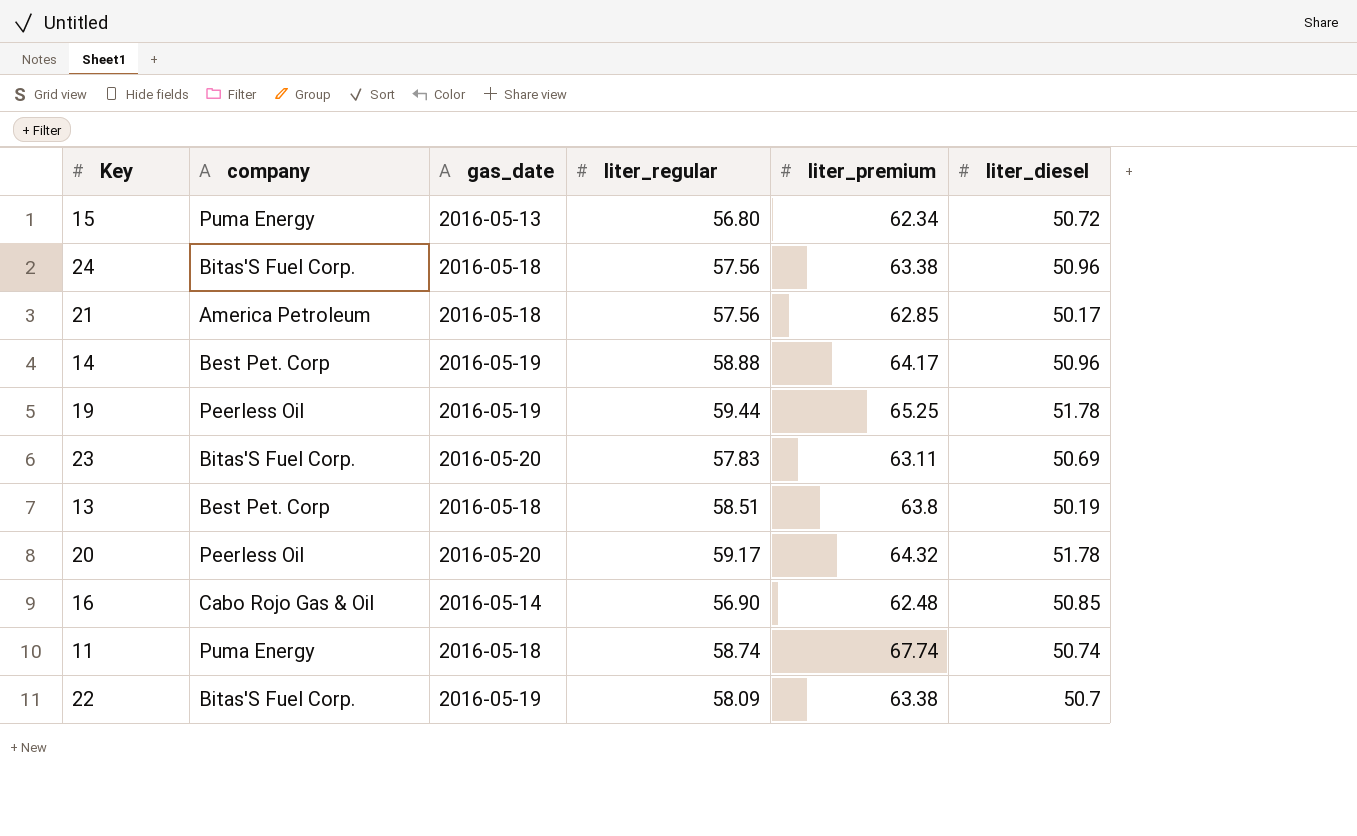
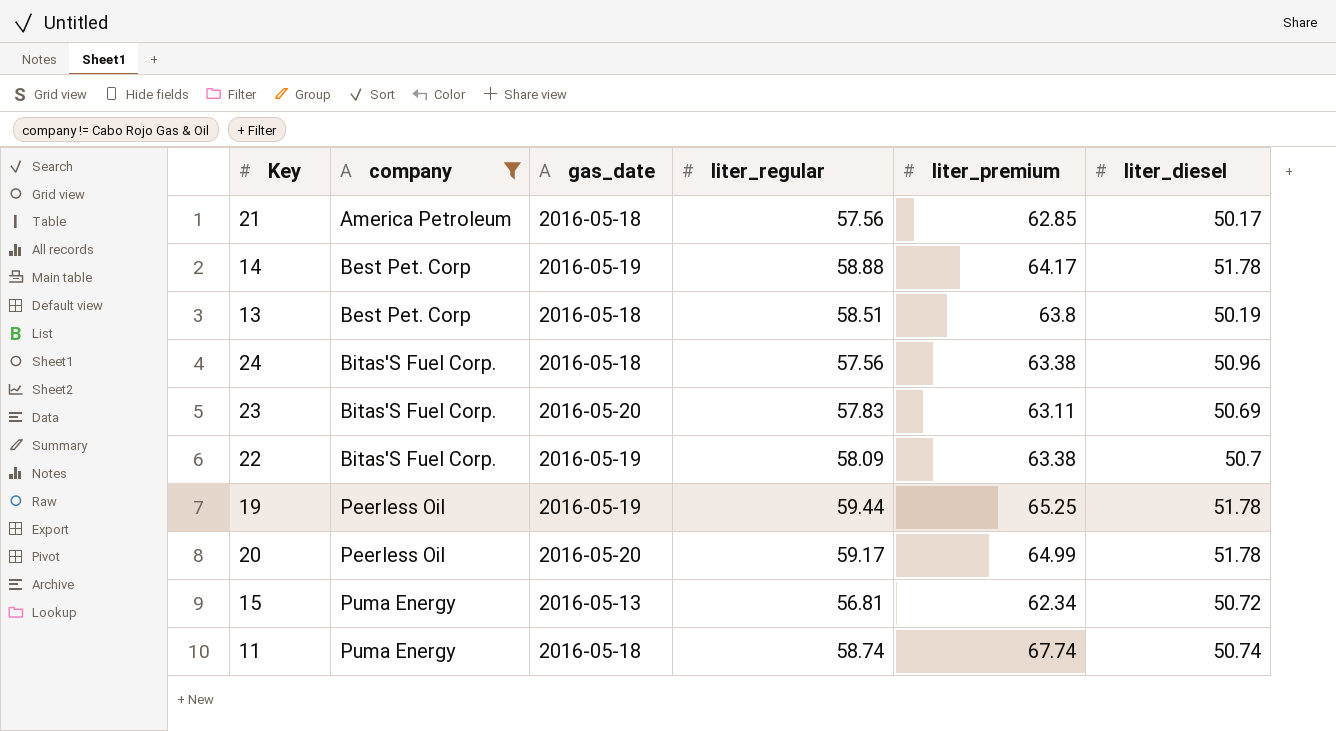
filter: none -> company != Cabo Rojo Gas & Oil
row order: none -> company ascending
14 | liter_diesel: 50.96 -> 51.78
20 | liter_premium: 64.32 -> 64.99
15 | liter_regular: 56.80 -> 56.81

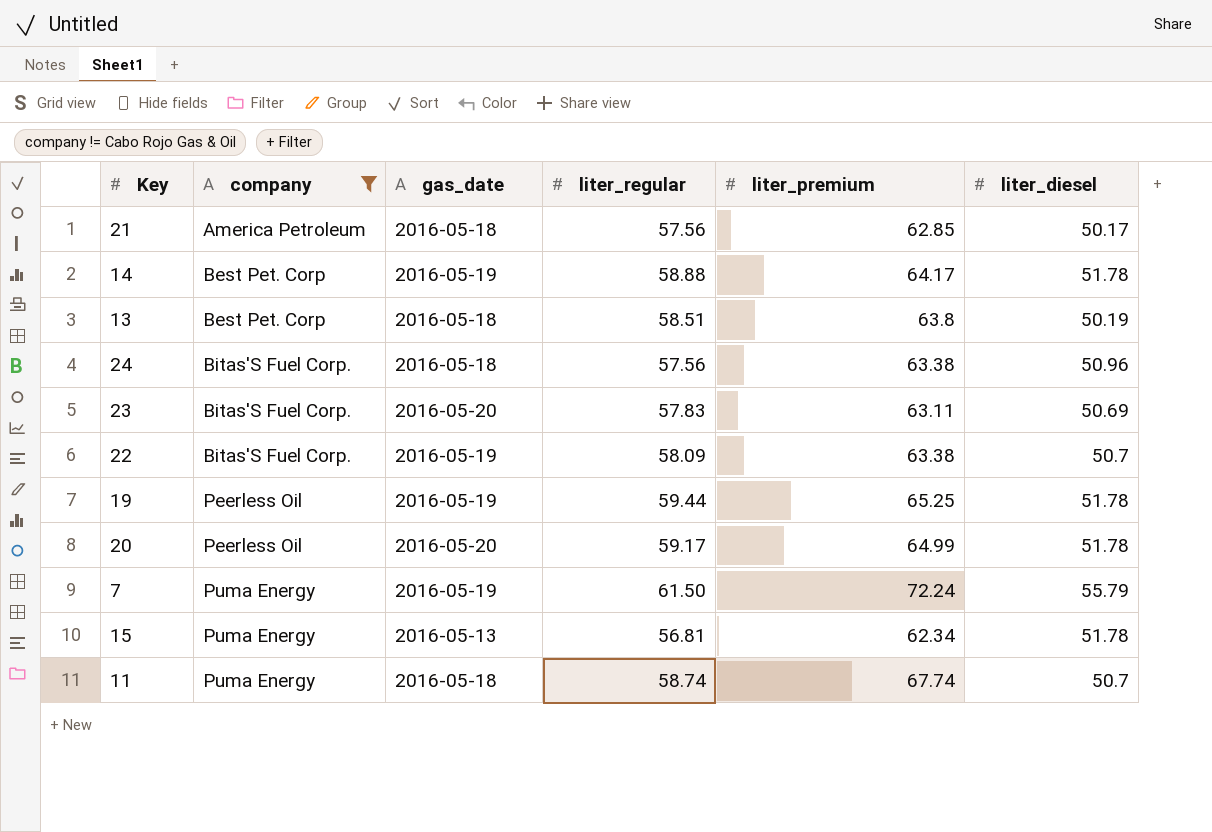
row 7: none -> Puma Energy | 2016-05-19 | 61.50 | 72.24 | 55.79
15 | liter_diesel: 50.72 -> 51.78
11 | liter_diesel: 50.74 -> 50.7

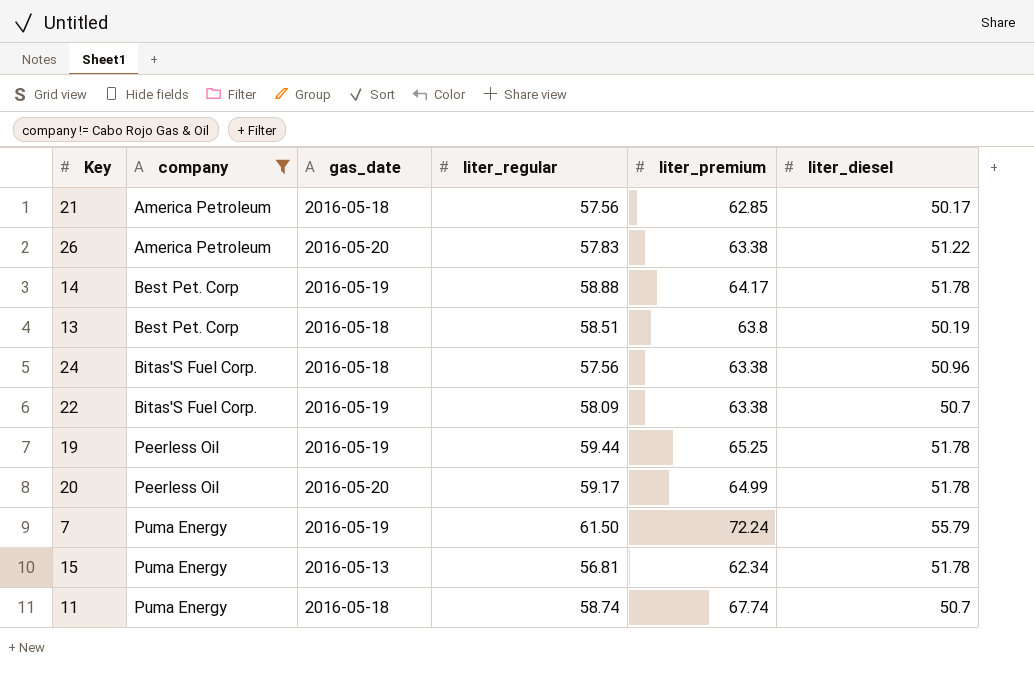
row 23: Bitas'S Fuel Corp. | 2016-05-20 | 57.83 | 63.11 | 50.69 -> none
row 26: none -> America Petroleum | 2016-05-20 | 57.83 | 63.38 | 51.22

